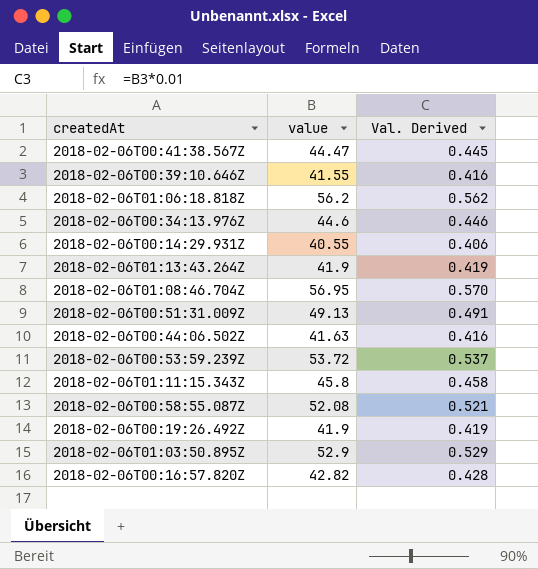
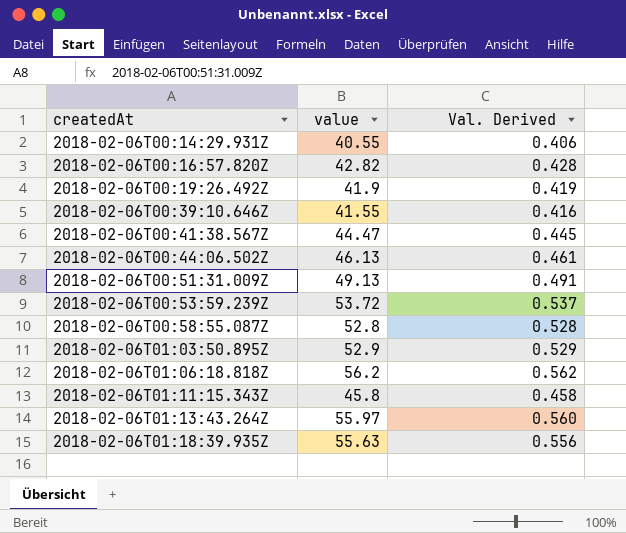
row order: none -> createdAt ascending
row 2018-02-06T00:34:13.976Z: 44.6 | 0.446 -> none
row 2018-02-06T01:08:46.704Z: 56.95 | 0.570 -> none
2018-02-06T00:44:06.502Z | value: 41.63 -> 46.13
2018-02-06T00:44:06.502Z | Val. Derived: 0.416 -> 0.461
2018-02-06T00:58:55.087Z | value: 52.08 -> 52.8
2018-02-06T00:58:55.087Z | Val. Derived: 0.521 -> 0.528
2018-02-06T01:13:43.264Z | value: 41.9 -> 55.97
2018-02-06T01:13:43.264Z | Val. Derived: 0.419 -> 0.560
row 2018-02-06T01:18:39.935Z: none -> 55.63 | 0.556

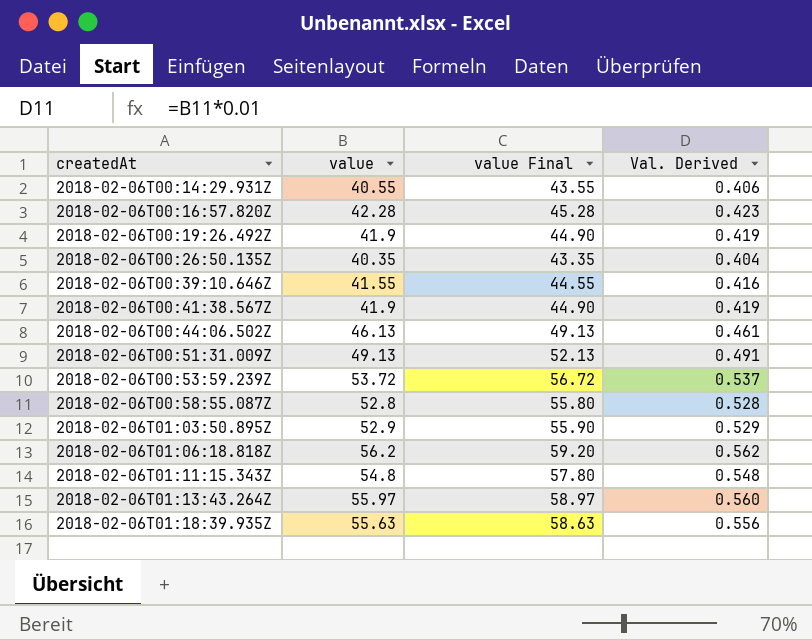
column value Final | formula: none -> [value] + 3
2018-02-06T00:16:57.820Z | value: 42.82 -> 42.28
2018-02-06T00:16:57.820Z | Val. Derived: 0.428 -> 0.423
row 2018-02-06T00:26:50.135Z: none -> 40.35 | 43.35 | 0.404
2018-02-06T00:41:38.567Z | value: 44.47 -> 41.9
2018-02-06T00:41:38.567Z | Val. Derived: 0.445 -> 0.419
2018-02-06T01:11:15.343Z | value: 45.8 -> 54.8
2018-02-06T01:11:15.343Z | Val. Derived: 0.458 -> 0.548

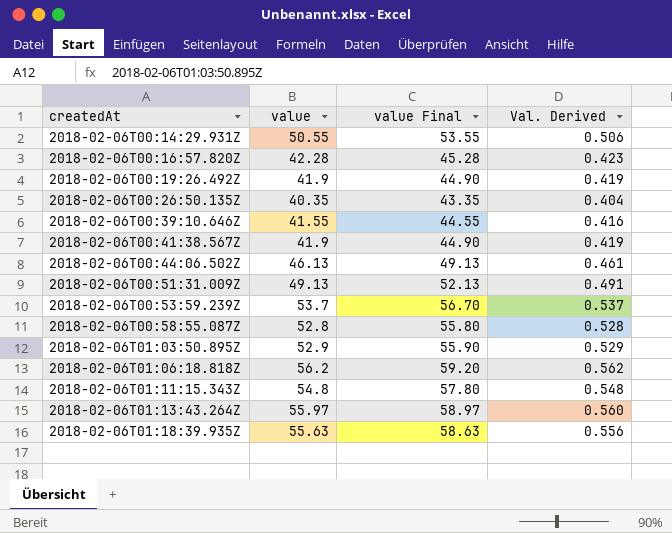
2018-02-06T00:14:29.931Z | value: 40.55 -> 50.55
2018-02-06T00:14:29.931Z | value Final: 43.55 -> 53.55
2018-02-06T00:14:29.931Z | Val. Derived: 0.406 -> 0.506
2018-02-06T00:53:59.239Z | value: 53.72 -> 53.7
2018-02-06T00:53:59.239Z | value Final: 56.72 -> 56.70

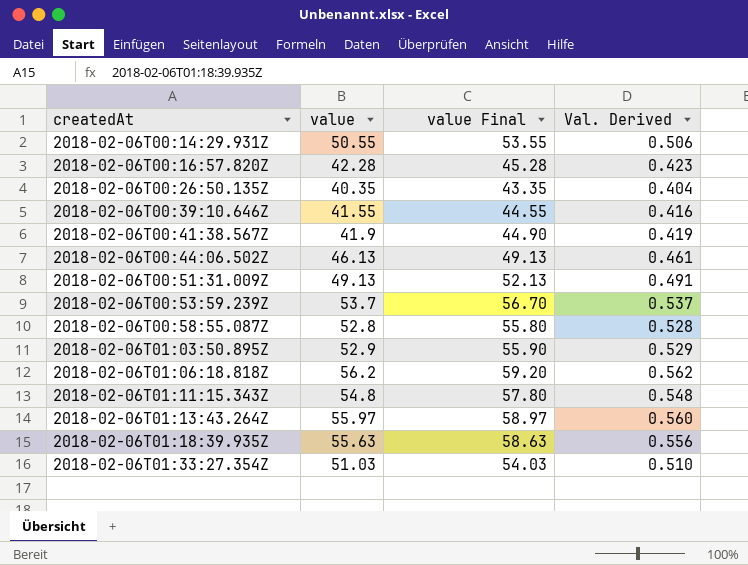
row 2018-02-06T00:19:26.492Z: 41.9 | 44.90 | 0.419 -> none
row 2018-02-06T01:33:27.354Z: none -> 51.03 | 54.03 | 0.510

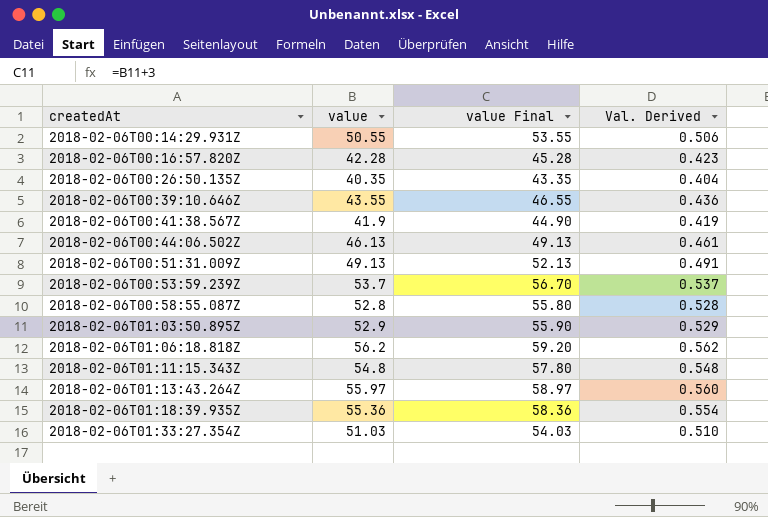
2018-02-06T00:39:10.646Z | value: 41.55 -> 43.55
2018-02-06T00:39:10.646Z | value Final: 44.55 -> 46.55
2018-02-06T00:39:10.646Z | Val. Derived: 0.416 -> 0.436
2018-02-06T01:18:39.935Z | value: 55.63 -> 55.36
2018-02-06T01:18:39.935Z | value Final: 58.63 -> 58.36
2018-02-06T01:18:39.935Z | Val. Derived: 0.556 -> 0.554

